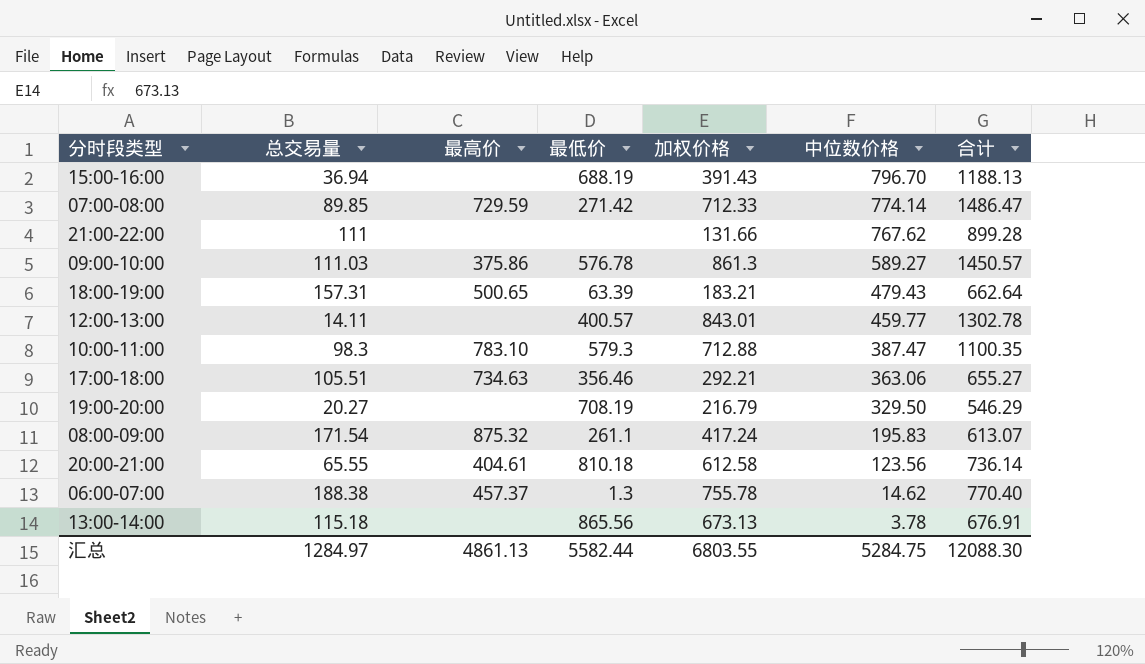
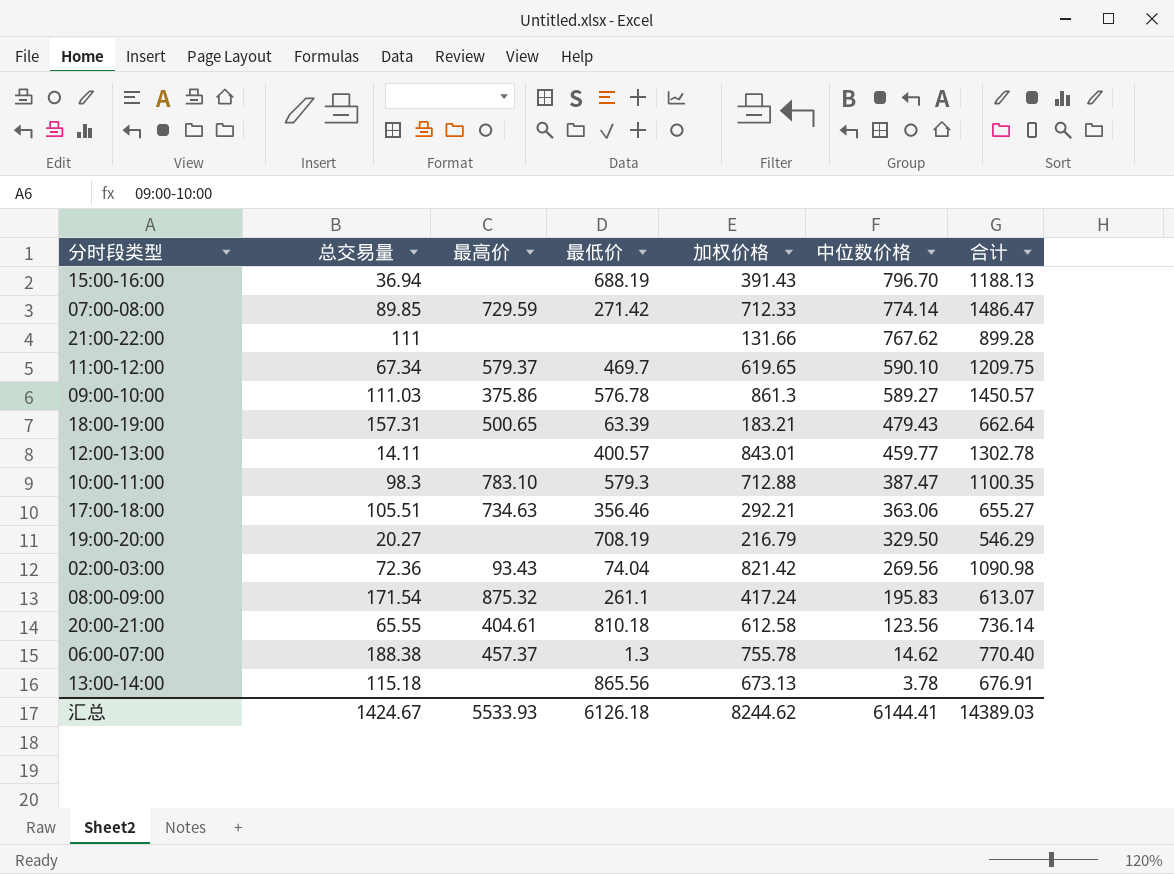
row 11:00-12:00: none -> 67.34 | 579.37 | 469.7 | 619.65 | 590.10 | 1209.75
row 02:00-03:00: none -> 72.36 | 93.43 | 74.04 | 821.42 | 269.56 | 1090.98
汇总 | 总交易量: 1284.97 -> 1424.67
汇总 | 最高价: 4861.13 -> 5533.93
汇总 | 最低价: 5582.44 -> 6126.18
汇总 | 加权价格: 6803.55 -> 8244.62
汇总 | 中位数价格: 5284.75 -> 6144.41
汇总 | 合计: 12088.30 -> 14389.03

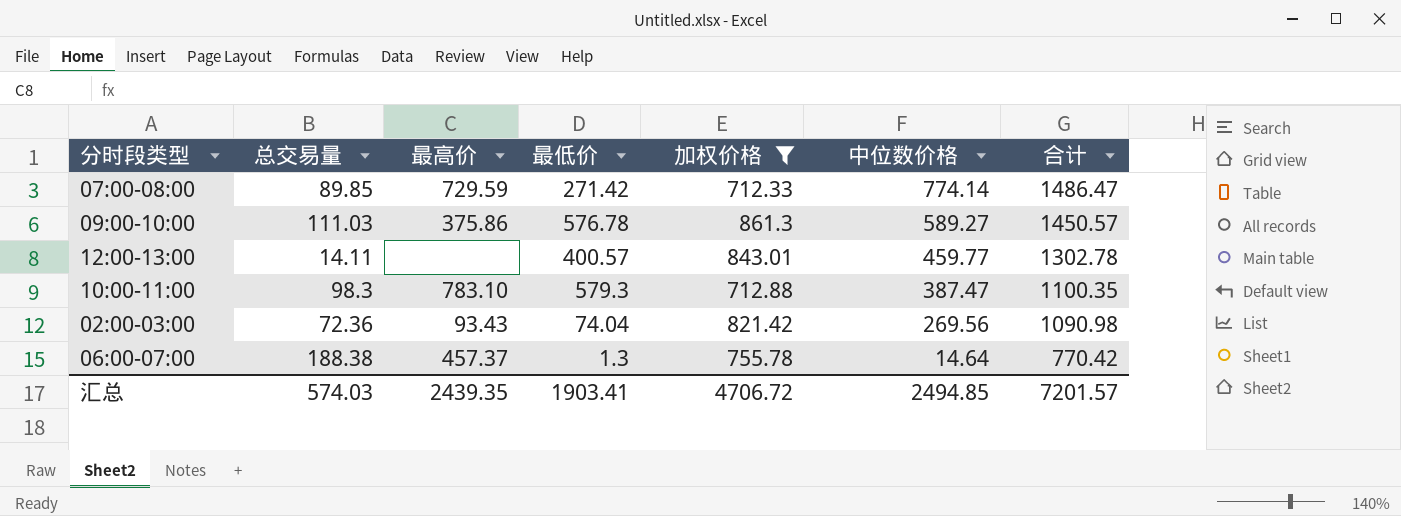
filter: none -> 加权价格 >= 712.33
06:00-07:00 | 中位数价格: 14.62 -> 14.64
06:00-07:00 | 合计: 770.40 -> 770.42
汇总 | 总交易量: 1424.67 -> 574.03
汇总 | 最高价: 5533.93 -> 2439.35
汇总 | 最低价: 6126.18 -> 1903.41
汇总 | 加权价格: 8244.62 -> 4706.72
汇总 | 中位数价格: 6144.41 -> 2494.85
汇总 | 合计: 14389.03 -> 7201.57

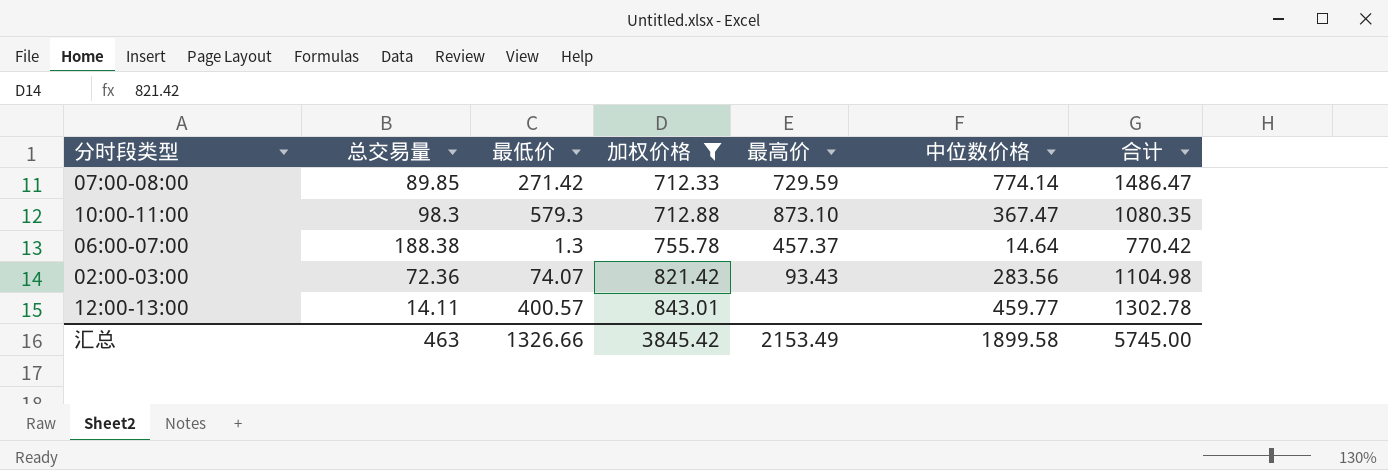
row order: 中位数价格 descending -> 加权价格 ascending
column 最高价 | position: 3 -> 5
row 09:00-10:00: 111.03 | 375.86 | 576.78 | 861.3 | 589.27 | 1450.57 -> none
10:00-11:00 | 最高价: 783.10 -> 873.10
10:00-11:00 | 中位数价格: 387.47 -> 367.47
10:00-11:00 | 合计: 1100.35 -> 1080.35
02:00-03:00 | 最低价: 74.04 -> 74.07
02:00-03:00 | 中位数价格: 269.56 -> 283.56
02:00-03:00 | 合计: 1090.98 -> 1104.98
汇总 | 总交易量: 574.03 -> 463
汇总 | 最低价: 1903.41 -> 1326.66
汇总 | 加权价格: 4706.72 -> 3845.42
汇总 | 最高价: 2439.35 -> 2153.49
汇总 | 中位数价格: 2494.85 -> 1899.58
汇总 | 合计: 7201.57 -> 5745.00

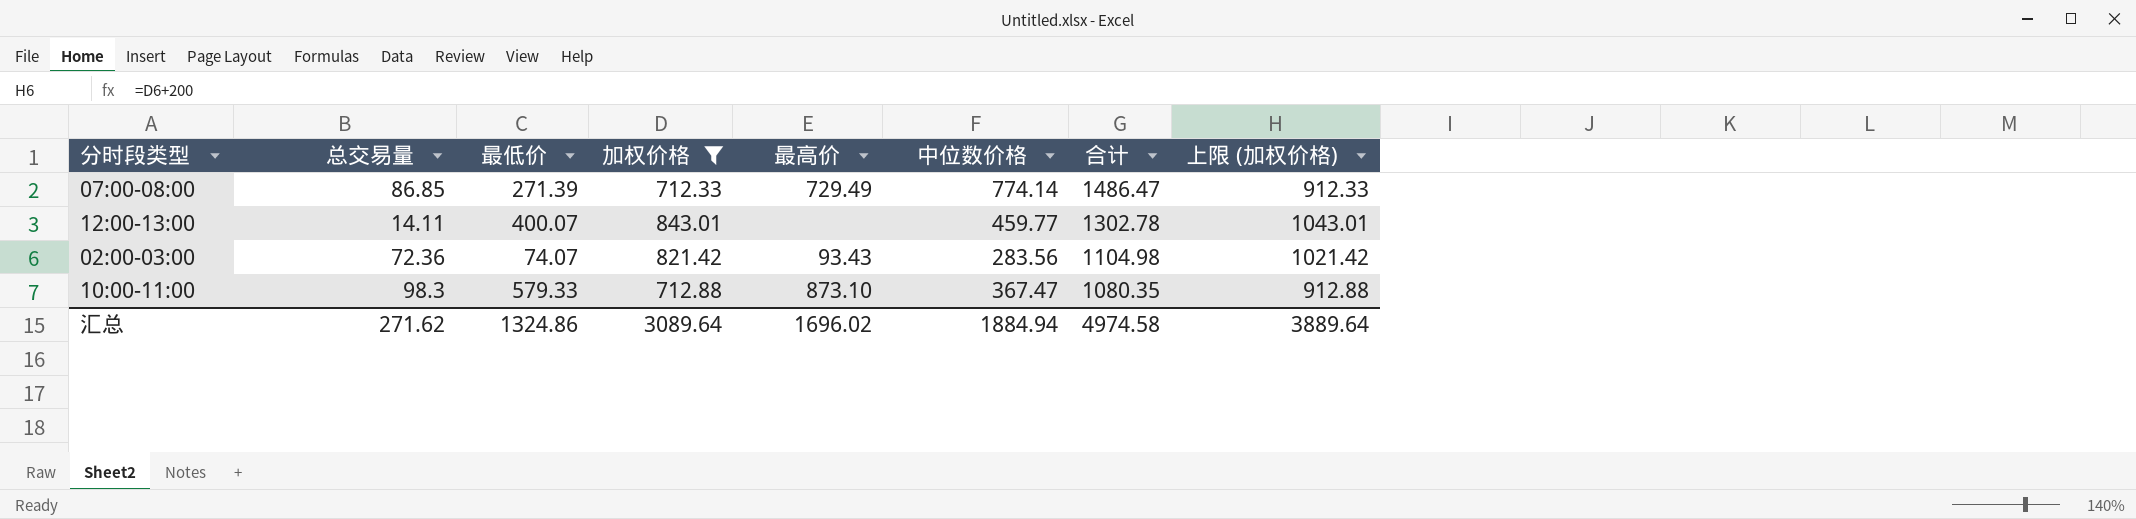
row order: 加权价格 ascending -> 合计 descending
column 上限 (加权价格) | formula: none -> [加权价格] + 200
row 06:00-07:00: 188.38 | 1.3 | 755.78 | 457.37 | 14.64 | 770.42 -> none
07:00-08:00 | 总交易量: 89.85 -> 86.85
07:00-08:00 | 最低价: 271.42 -> 271.39
07:00-08:00 | 最高价: 729.59 -> 729.49
12:00-13:00 | 最低价: 400.57 -> 400.07
10:00-11:00 | 最低价: 579.3 -> 579.33
汇总 | 总交易量: 463 -> 271.62
汇总 | 最低价: 1326.66 -> 1324.86
汇总 | 加权价格: 3845.42 -> 3089.64
汇总 | 最高价: 2153.49 -> 1696.02
汇总 | 中位数价格: 1899.58 -> 1884.94
汇总 | 合计: 5745.00 -> 4974.58

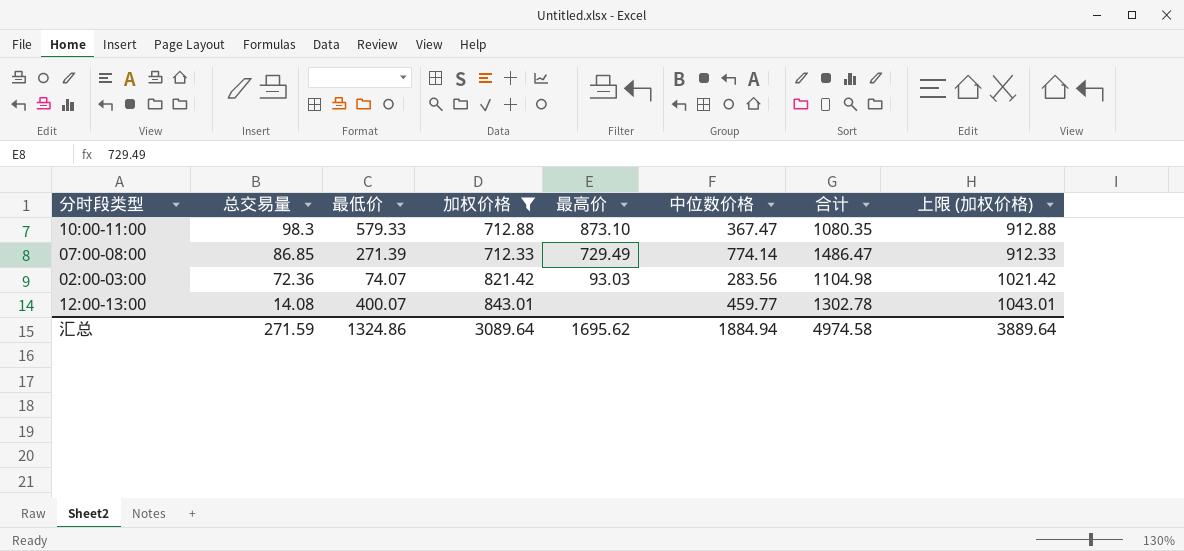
row order: 合计 descending -> 总交易量 descending
02:00-03:00 | 最高价: 93.43 -> 93.03
12:00-13:00 | 总交易量: 14.11 -> 14.08
汇总 | 总交易量: 271.62 -> 271.59
汇总 | 最高价: 1696.02 -> 1695.62

